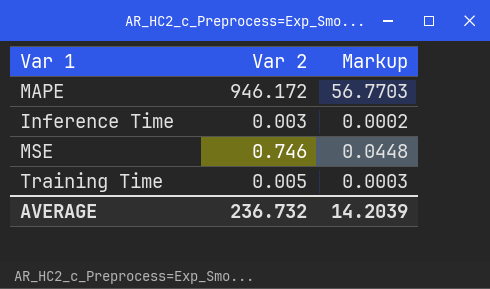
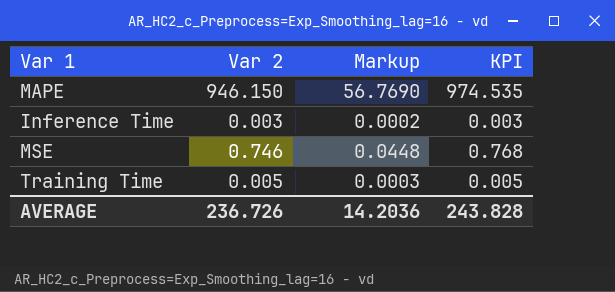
column KPI | formula: none -> [Var 2] * 1.03
MAPE | Var 2: 946.172 -> 946.150
MAPE | Markup: 56.7703 -> 56.7690
AVERAGE | Var 2: 236.732 -> 236.726
AVERAGE | Markup: 14.2039 -> 14.2036

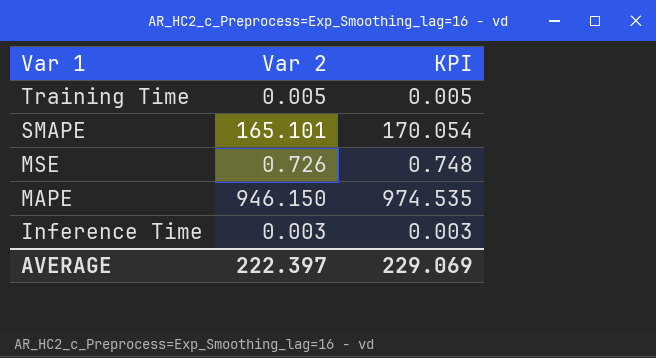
row order: none -> Var 1 descending
column Markup | formula: [Var 2] * 0.06 -> none
row SMAPE: none -> 165.101 | 170.054
MSE | Var 2: 0.746 -> 0.726
MSE | KPI: 0.768 -> 0.748
AVERAGE | Var 2: 236.726 -> 222.397
AVERAGE | KPI: 243.828 -> 229.069

